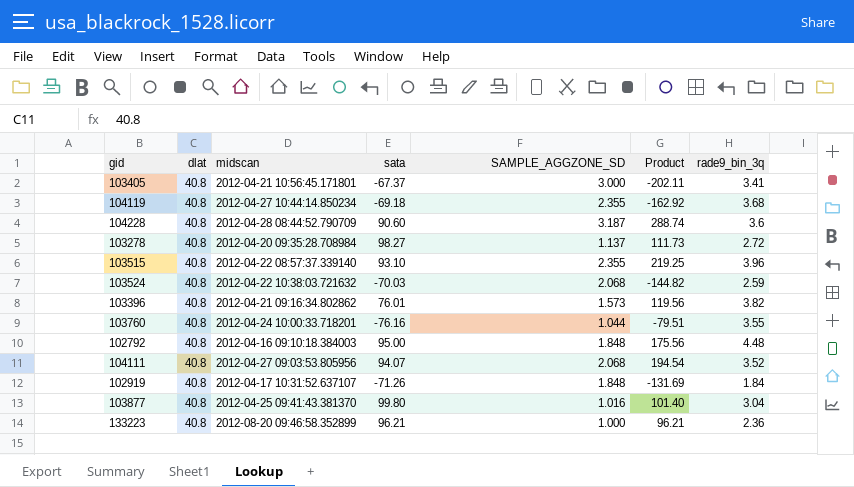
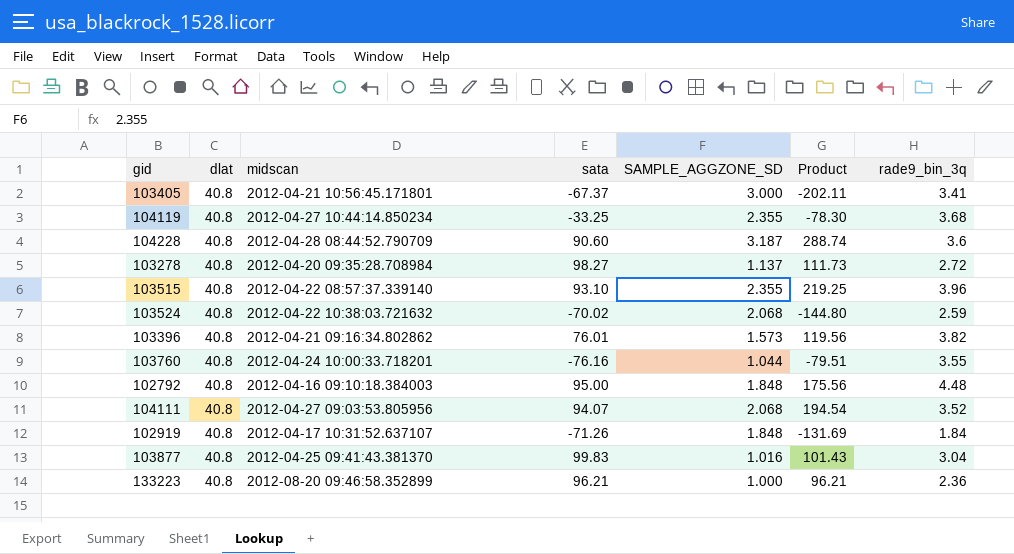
104119 | sata: -69.18 -> -33.25
104119 | Product: -162.92 -> -78.30
103524 | sata: -70.03 -> -70.02
103524 | Product: -144.82 -> -144.80
103877 | sata: 99.80 -> 99.83
103877 | Product: 101.40 -> 101.43

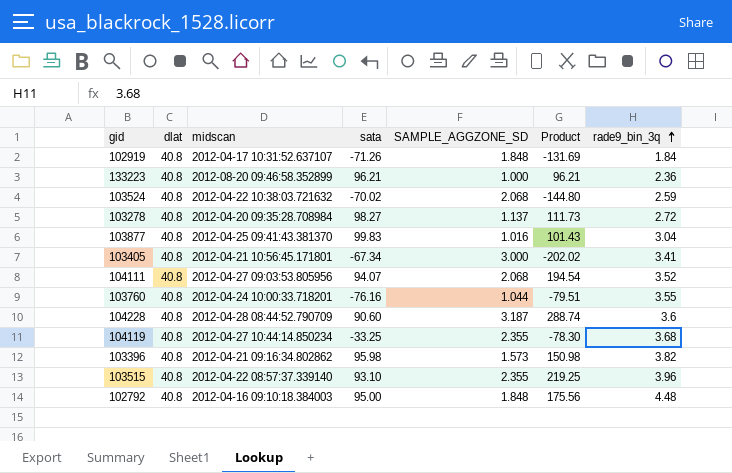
row order: none -> rade9_bin_3q ascending
103405 | sata: -67.37 -> -67.34
103405 | Product: -202.11 -> -202.02
103396 | sata: 76.01 -> 95.98
103396 | Product: 119.56 -> 150.98

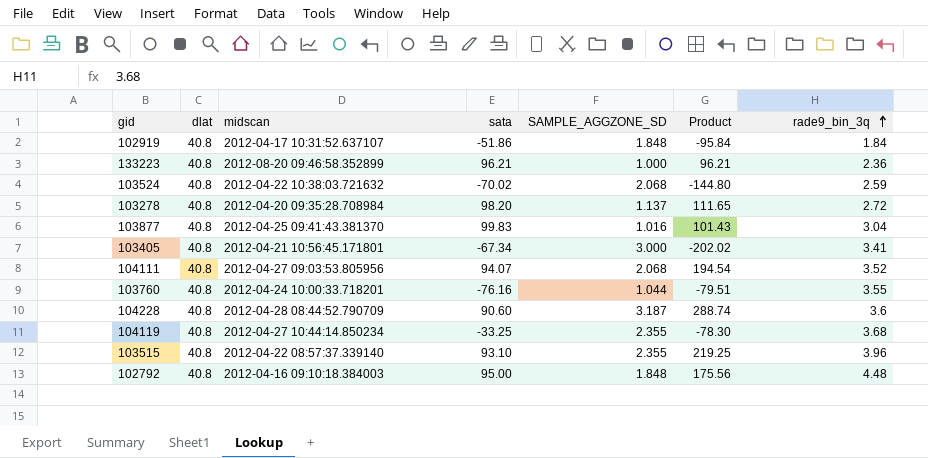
row 103396: 40.8 | 2012-04-21 09:16:34.802862 | 95.98 | 1.573 | 150.98 | 3.82 -> none
102919 | sata: -71.26 -> -51.86
102919 | Product: -131.69 -> -95.84
103278 | sata: 98.27 -> 98.20
103278 | Product: 111.73 -> 111.65

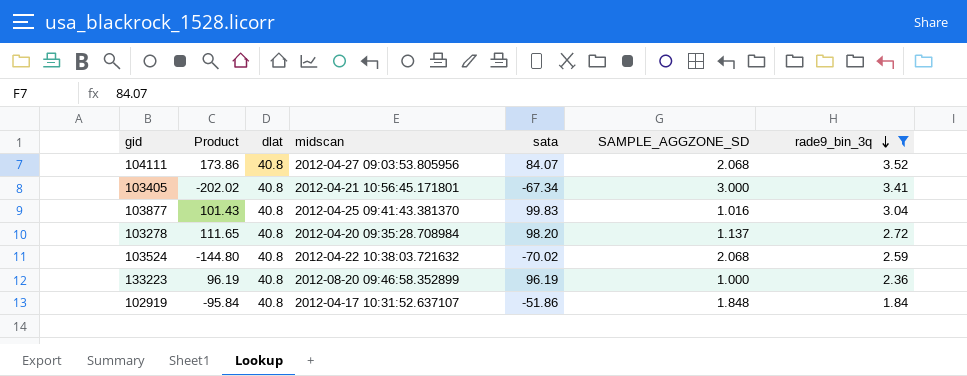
filter: none -> rade9_bin_3q <= 3.52
row order: rade9_bin_3q ascending -> rade9_bin_3q descending
column Product | position: 6 -> 2
104111 | Product: 194.54 -> 173.86
104111 | sata: 94.07 -> 84.07
133223 | Product: 96.21 -> 96.19
133223 | sata: 96.21 -> 96.19

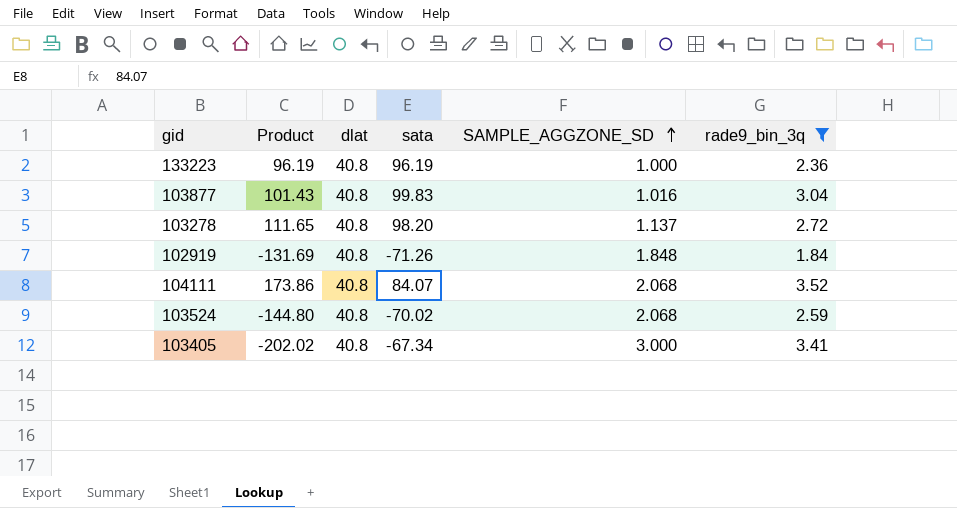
row order: rade9_bin_3q descending -> SAMPLE_AGGZONE_SD ascending
column midscan | position: 4 -> none
102919 | Product: -95.84 -> -131.69
102919 | sata: -51.86 -> -71.26

